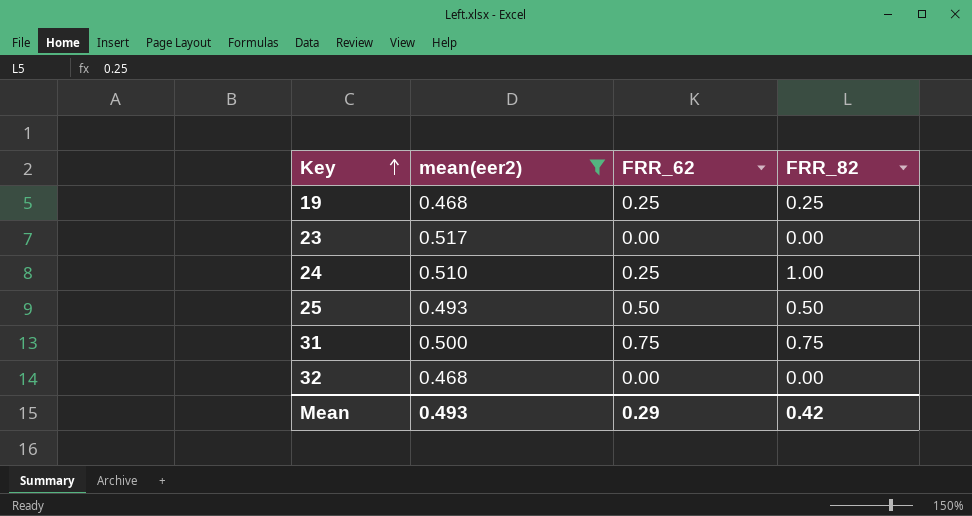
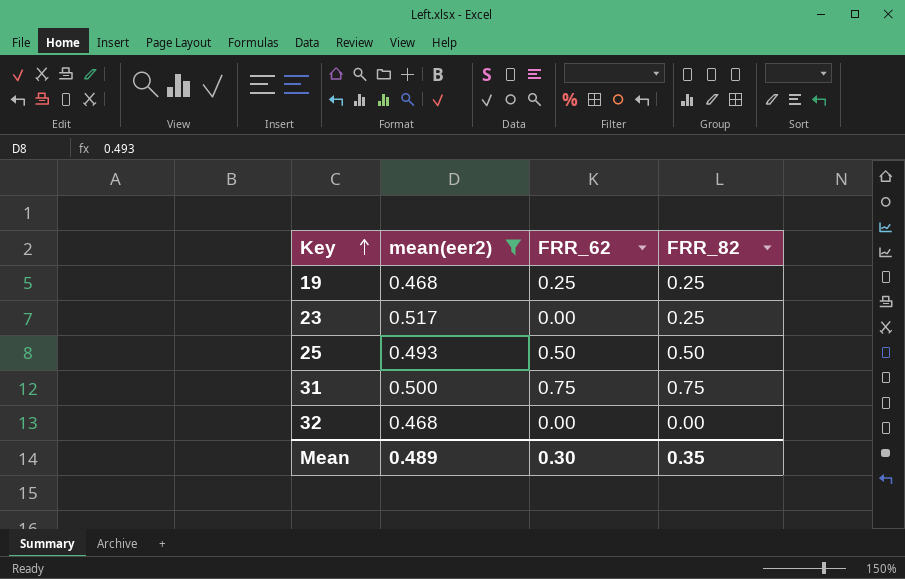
row 24: 0.510 | 0.25 | 1.00 -> none
23 | FRR_82: 0.00 -> 0.25
Mean | mean(eer2): 0.493 -> 0.489
Mean | FRR_62: 0.29 -> 0.30
Mean | FRR_82: 0.42 -> 0.35

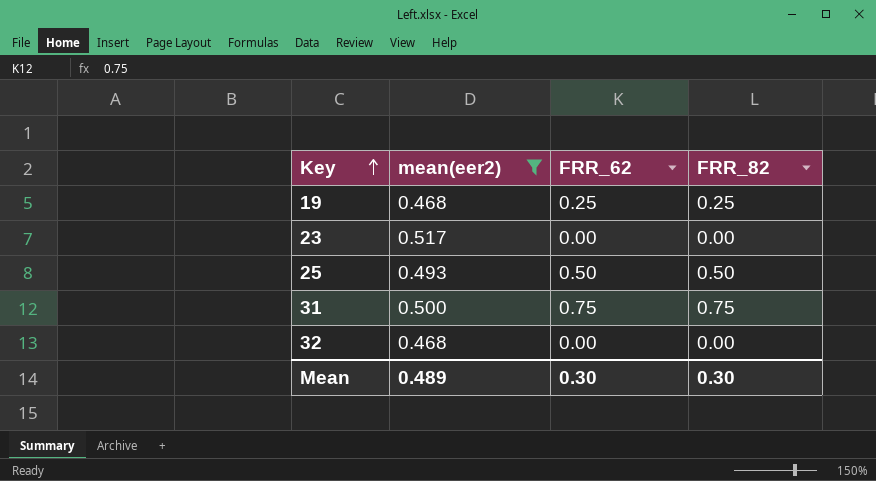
23 | FRR_82: 0.25 -> 0.00
Mean | FRR_82: 0.35 -> 0.30

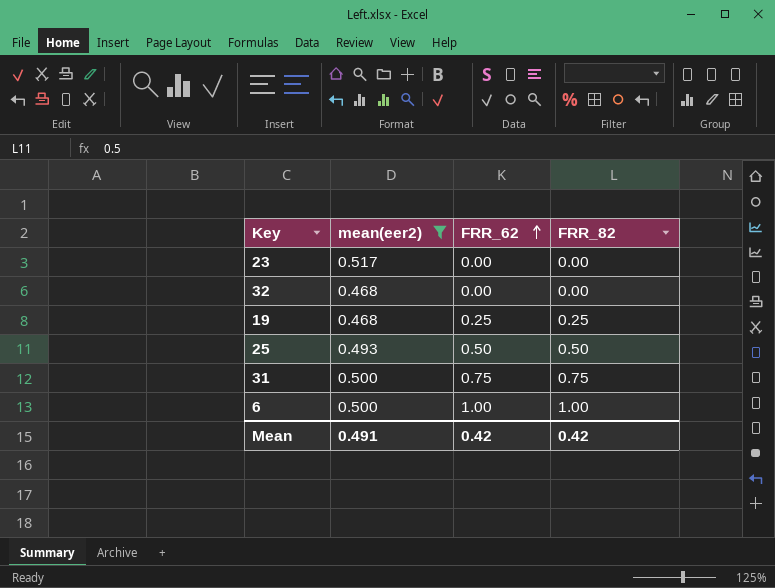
row order: Key ascending -> FRR_62 ascending
row 6: none -> 0.500 | 1.00 | 1.00
Mean | mean(eer2): 0.489 -> 0.491
Mean | FRR_62: 0.30 -> 0.42
Mean | FRR_82: 0.30 -> 0.42

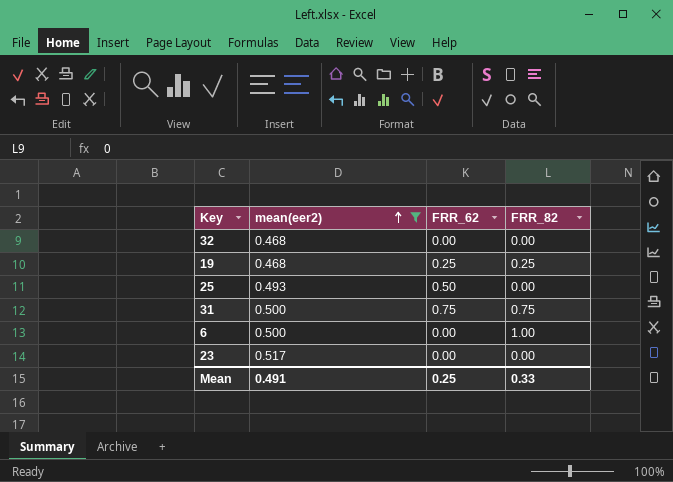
row order: FRR_62 ascending -> mean(eer2) ascending
25 | FRR_82: 0.50 -> 0.00
6 | FRR_62: 1.00 -> 0.00
Mean | FRR_62: 0.42 -> 0.25
Mean | FRR_82: 0.42 -> 0.33

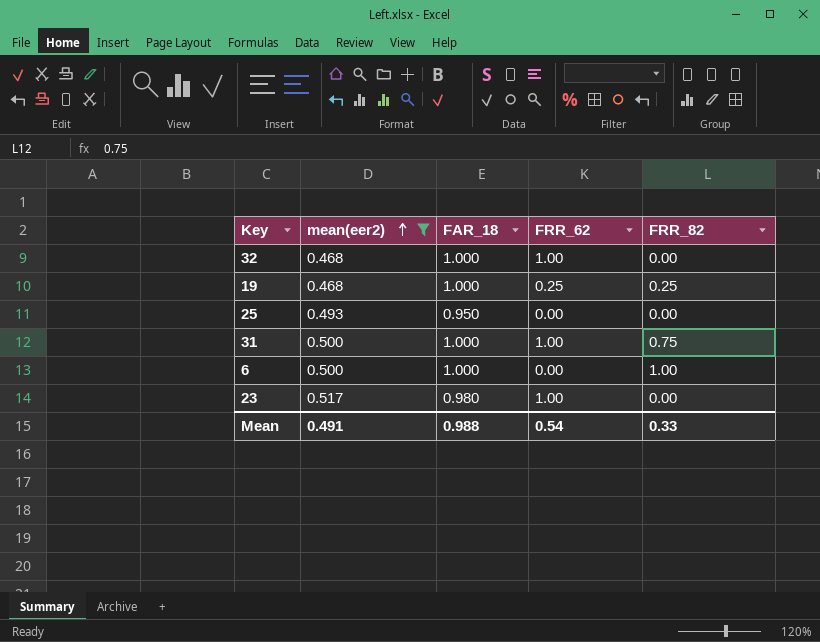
column FAR_18 | position: none -> 3
32 | FRR_62: 0.00 -> 1.00
25 | FRR_62: 0.50 -> 0.00
31 | FRR_62: 0.75 -> 1.00
23 | FRR_62: 0.00 -> 1.00
Mean | FRR_62: 0.25 -> 0.54

